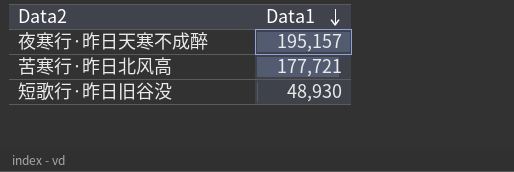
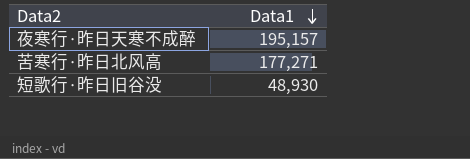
苦寒行·昨日北风高 | Data1: 177,721 -> 177,271

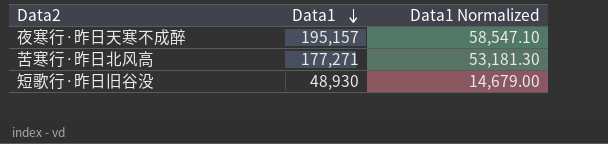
column Data1 Normalized | formula: none -> [Data1] * 0.3

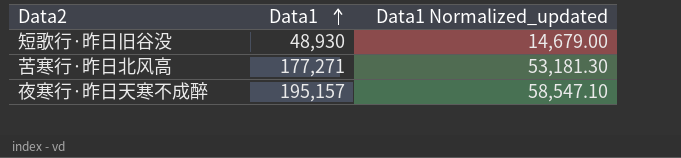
row order: Data1 descending -> Data1 ascending
column name: Data1 Normalized -> Data1 Normalized_updated

